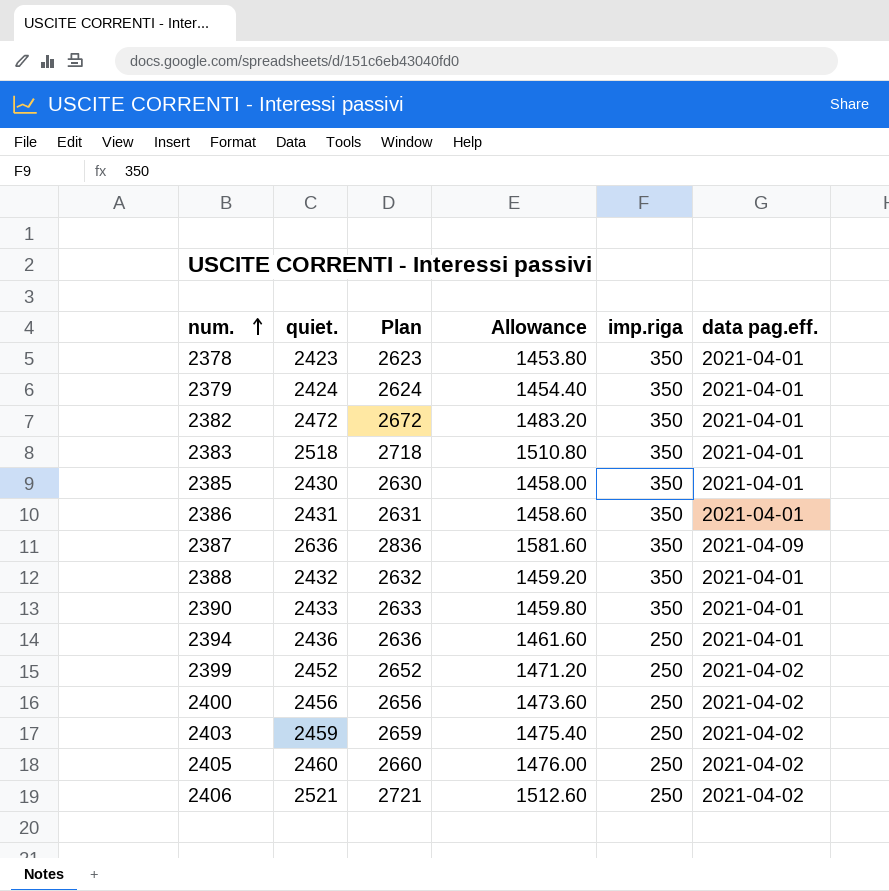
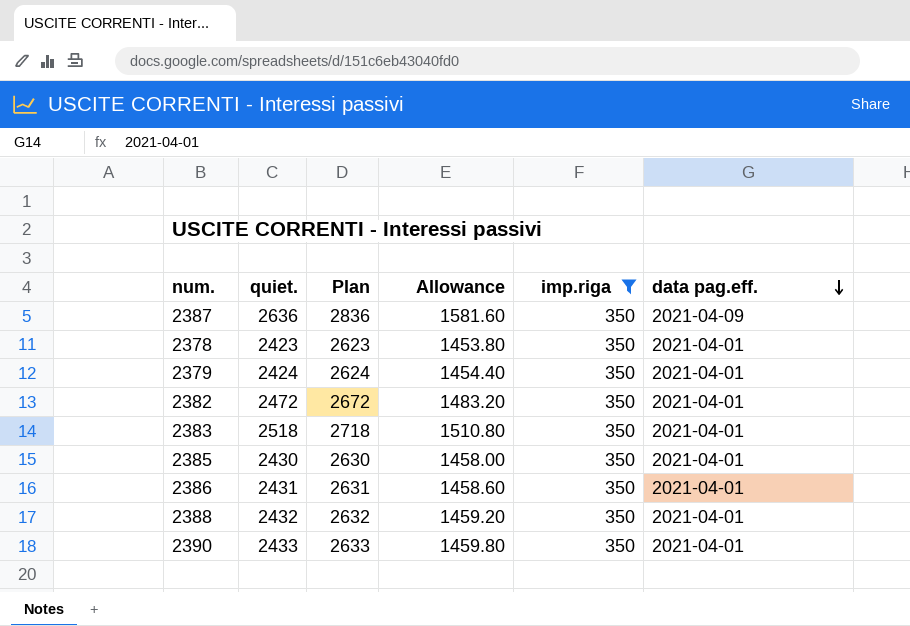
filter: none -> imp.riga = 350
row order: num. ascending -> data pag.eff. descending

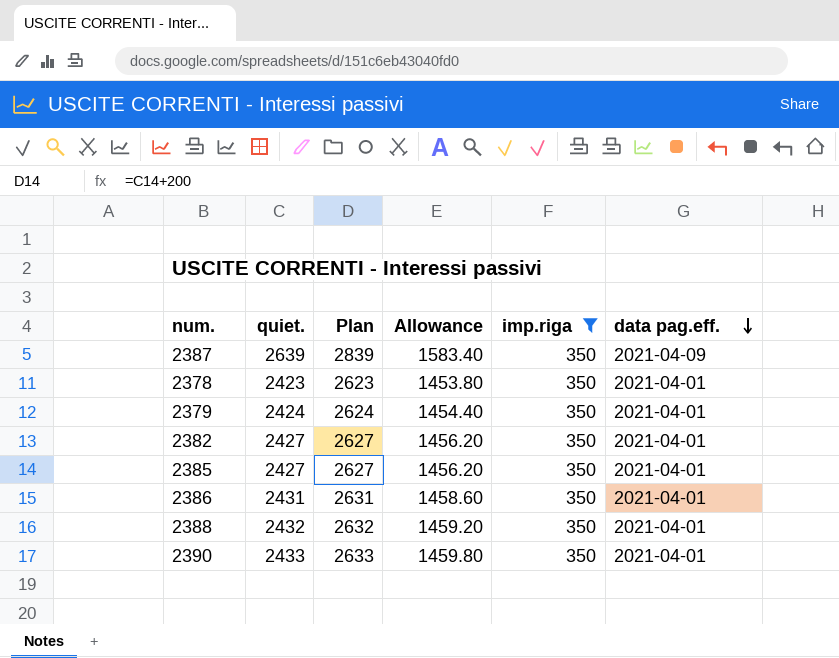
row 2383: 2518 | 2718 | 1510.80 | 350 | 2021-04-01 -> none
2387 | quiet.: 2636 -> 2639
2387 | Plan: 2836 -> 2839
2387 | Allowance: 1581.60 -> 1583.40
2382 | quiet.: 2472 -> 2427
2382 | Plan: 2672 -> 2627
2382 | Allowance: 1483.20 -> 1456.20
2385 | quiet.: 2430 -> 2427
2385 | Plan: 2630 -> 2627
2385 | Allowance: 1458.00 -> 1456.20

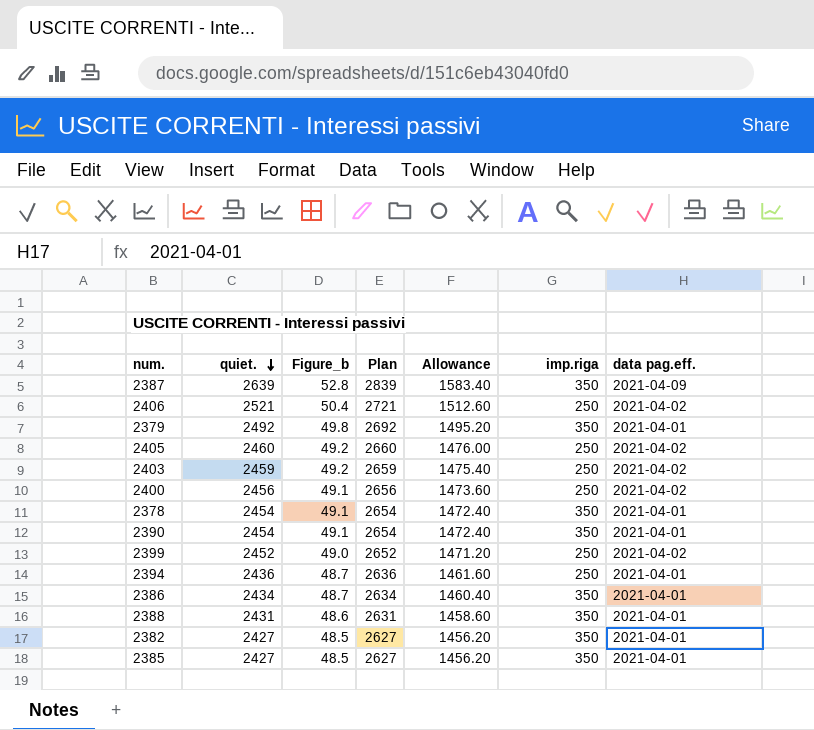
filter: imp.riga = 350 -> none
row order: data pag.eff. descending -> quiet. descending
column Figure_b | formula: none -> [quiet.] * 0.02
2379 | quiet.: 2424 -> 2492
2379 | Plan: 2624 -> 2692
2379 | Allowance: 1454.40 -> 1495.20
2378 | quiet.: 2423 -> 2454
2378 | Plan: 2623 -> 2654
2378 | Allowance: 1453.80 -> 1472.40
2390 | quiet.: 2433 -> 2454
2390 | Plan: 2633 -> 2654
2390 | Allowance: 1459.80 -> 1472.40
2386 | quiet.: 2431 -> 2434
2386 | Plan: 2631 -> 2634
2386 | Allowance: 1458.60 -> 1460.40
2388 | quiet.: 2432 -> 2431
2388 | Plan: 2632 -> 2631
2388 | Allowance: 1459.20 -> 1458.60

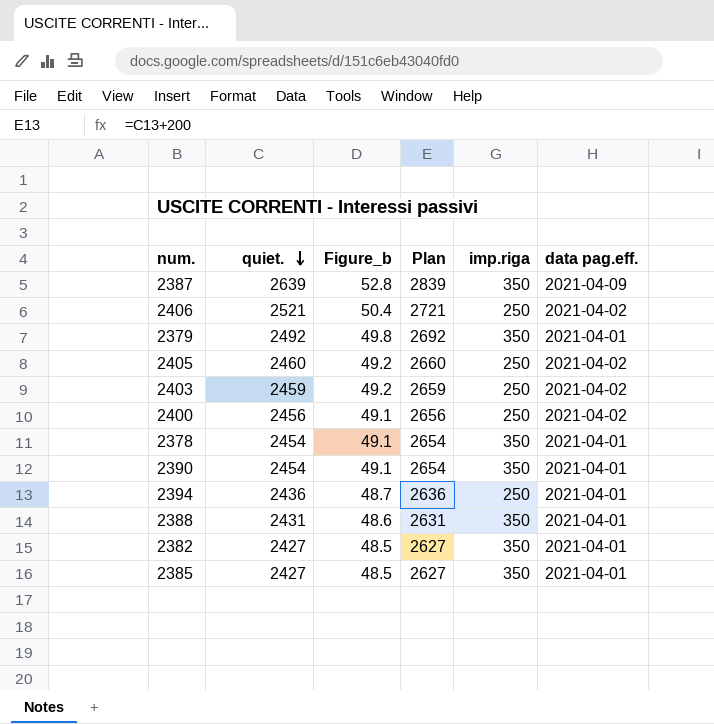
column Allowance | formula: [quiet.] * 0.6 -> none
row 2399: 2452 | 49.0 | 2652 | 1471.20 | 250 | 2021-04-02 -> none
row 2386: 2434 | 48.7 | 2634 | 1460.40 | 350 | 2021-04-01 -> none

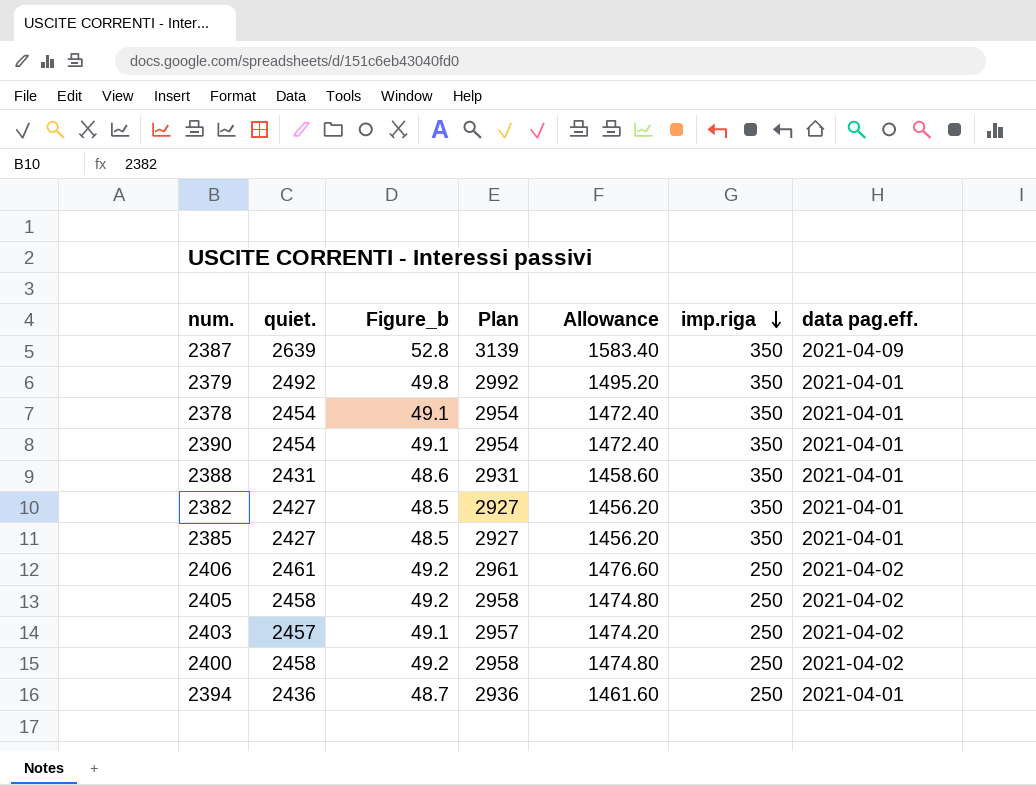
row order: quiet. descending -> imp.riga descending
column Plan | formula: [quiet.] + 200 -> [quiet.] + 500
column Allowance | formula: none -> [quiet.] * 0.6
2406 | quiet.: 2521 -> 2461
2406 | Figure_b: 50.4 -> 49.2
2405 | quiet.: 2460 -> 2458
2403 | quiet.: 2459 -> 2457
2403 | Figure_b: 49.2 -> 49.1
2400 | quiet.: 2456 -> 2458
2400 | Figure_b: 49.1 -> 49.2

